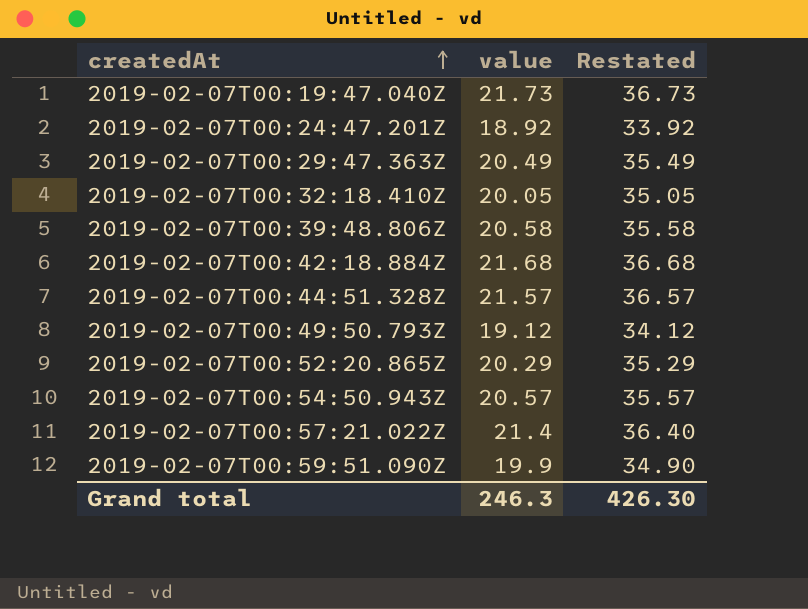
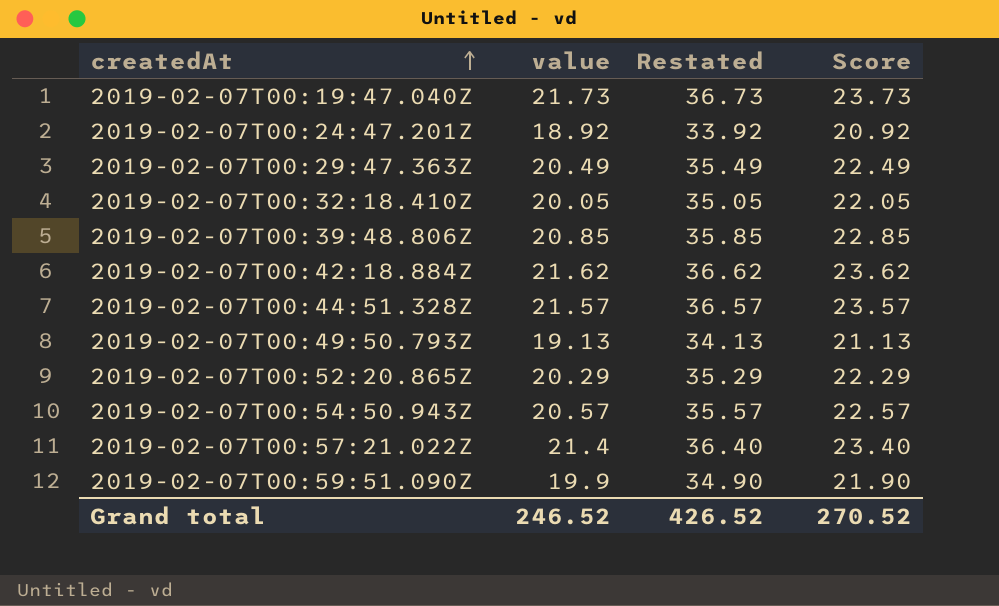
column Score | formula: none -> [value] + 2
2019-02-07T00:39:48.806Z | value: 20.58 -> 20.85
2019-02-07T00:39:48.806Z | Restated: 35.58 -> 35.85
2019-02-07T00:42:18.884Z | value: 21.68 -> 21.62
2019-02-07T00:42:18.884Z | Restated: 36.68 -> 36.62
2019-02-07T00:49:50.793Z | value: 19.12 -> 19.13
2019-02-07T00:49:50.793Z | Restated: 34.12 -> 34.13
Grand total | value: 246.3 -> 246.52
Grand total | Restated: 426.30 -> 426.52

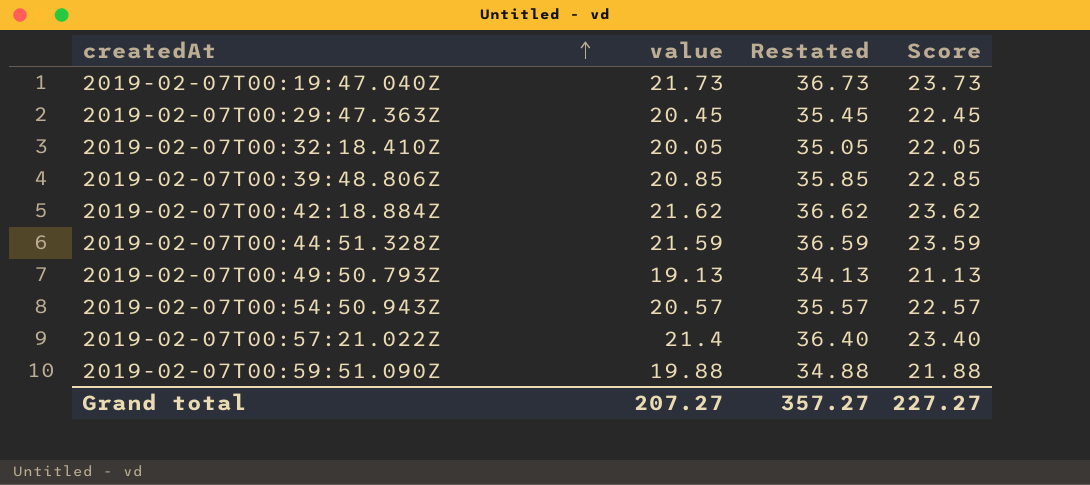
row 2019-02-07T00:24:47.201Z: 18.92 | 33.92 | 20.92 -> none
row 2019-02-07T00:52:20.865Z: 20.29 | 35.29 | 22.29 -> none
2019-02-07T00:29:47.363Z | value: 20.49 -> 20.45
2019-02-07T00:29:47.363Z | Restated: 35.49 -> 35.45
2019-02-07T00:29:47.363Z | Score: 22.49 -> 22.45
2019-02-07T00:44:51.328Z | value: 21.57 -> 21.59
2019-02-07T00:44:51.328Z | Restated: 36.57 -> 36.59
2019-02-07T00:44:51.328Z | Score: 23.57 -> 23.59
2019-02-07T00:59:51.090Z | value: 19.9 -> 19.88
2019-02-07T00:59:51.090Z | Restated: 34.90 -> 34.88
2019-02-07T00:59:51.090Z | Score: 21.90 -> 21.88
Grand total | value: 246.52 -> 207.27
Grand total | Restated: 426.52 -> 357.27
Grand total | Score: 270.52 -> 227.27

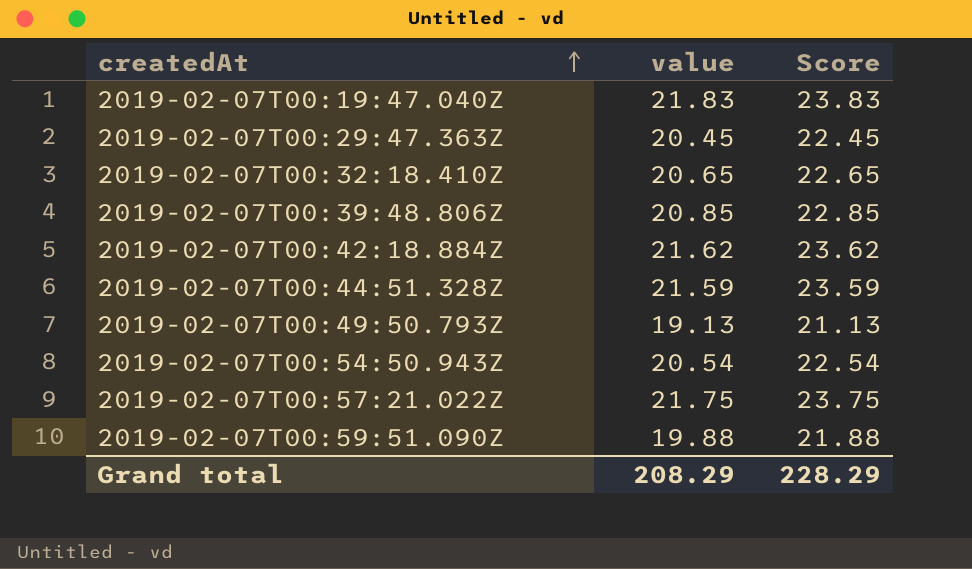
column Restated | formula: [value] + 15 -> none
2019-02-07T00:19:47.040Z | value: 21.73 -> 21.83
2019-02-07T00:19:47.040Z | Score: 23.73 -> 23.83
2019-02-07T00:32:18.410Z | value: 20.05 -> 20.65
2019-02-07T00:32:18.410Z | Score: 22.05 -> 22.65
2019-02-07T00:54:50.943Z | value: 20.57 -> 20.54
2019-02-07T00:54:50.943Z | Score: 22.57 -> 22.54
2019-02-07T00:57:21.022Z | value: 21.4 -> 21.75
2019-02-07T00:57:21.022Z | Score: 23.40 -> 23.75
Grand total | value: 207.27 -> 208.29
Grand total | Score: 227.27 -> 228.29

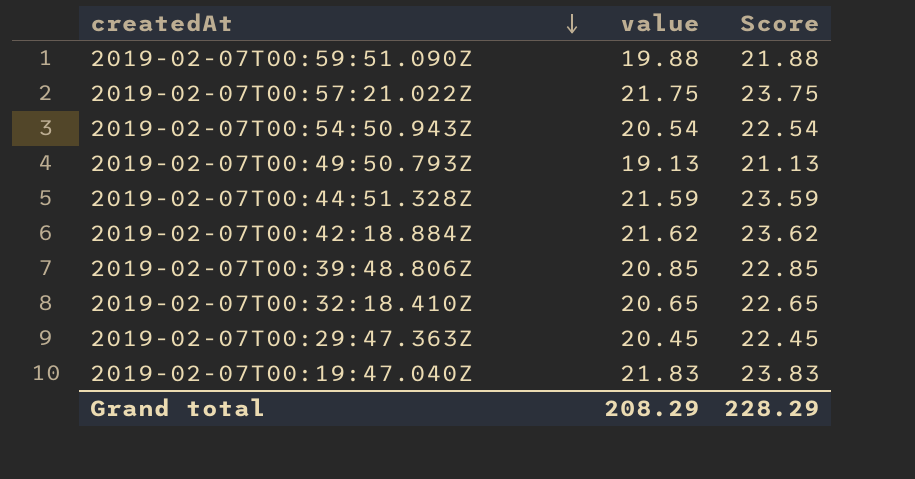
row order: createdAt ascending -> createdAt descending

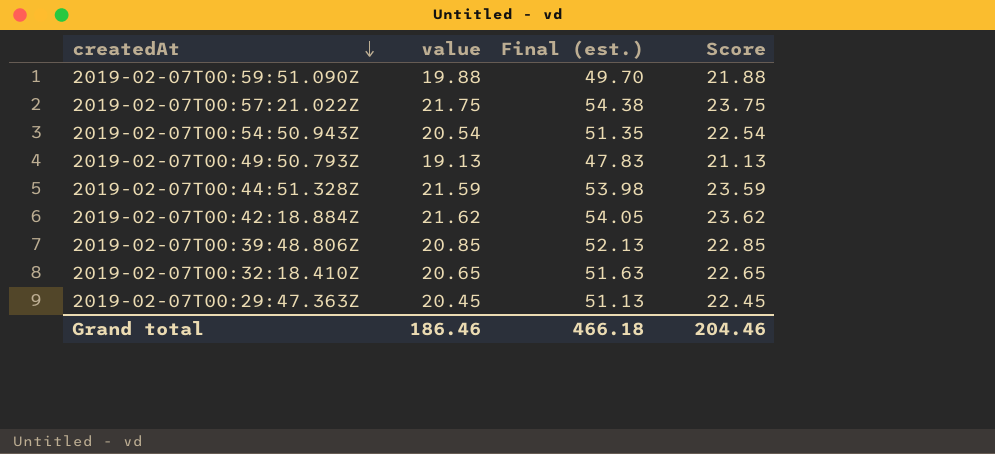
column Final (est.) | formula: none -> [value] * 2.5
row 2019-02-07T00:19:47.040Z: 21.83 | 23.83 -> none
Grand total | value: 208.29 -> 186.46
Grand total | Score: 228.29 -> 204.46

